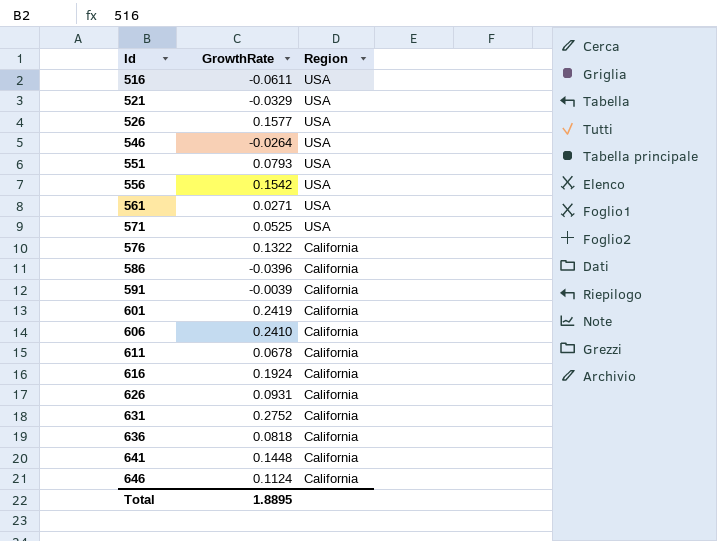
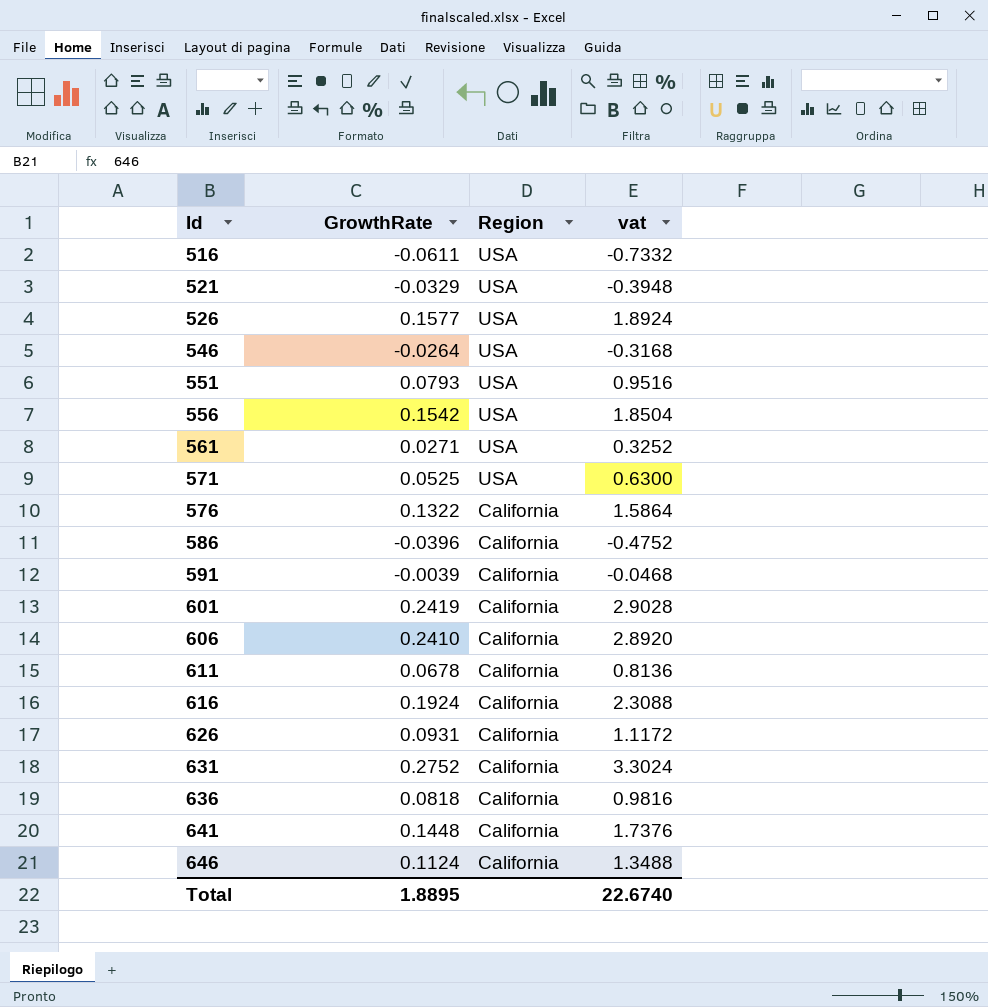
column vat | formula: none -> [GrowthRate] * 12

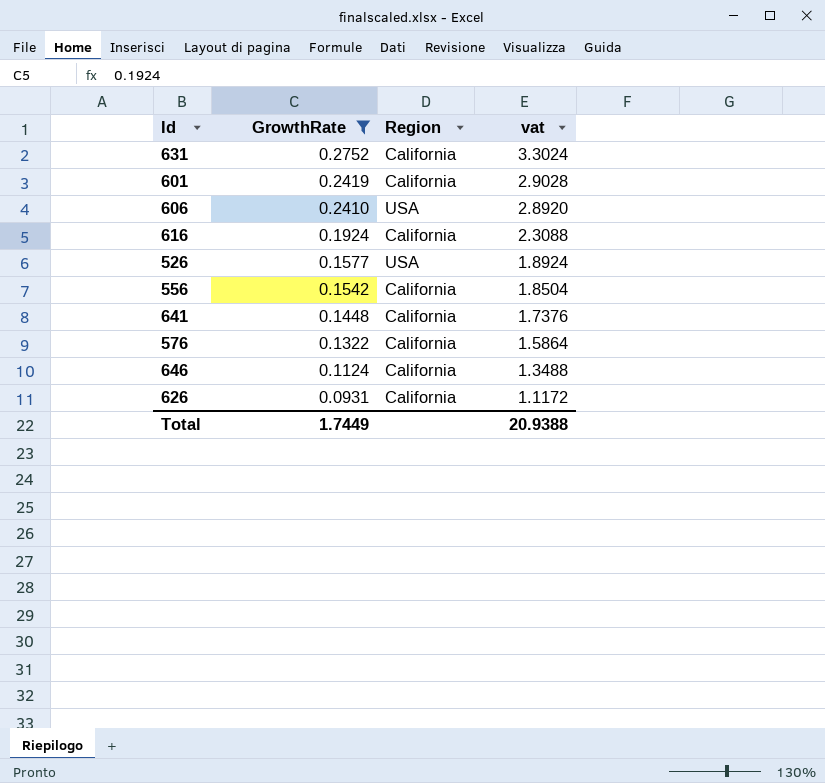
filter: none -> GrowthRate >= 0.0931
row order: Id ascending -> GrowthRate descending
606 | Region: California -> USA
556 | Region: USA -> California
Total | GrowthRate: 1.8895 -> 1.7449
Total | vat: 22.6740 -> 20.9388

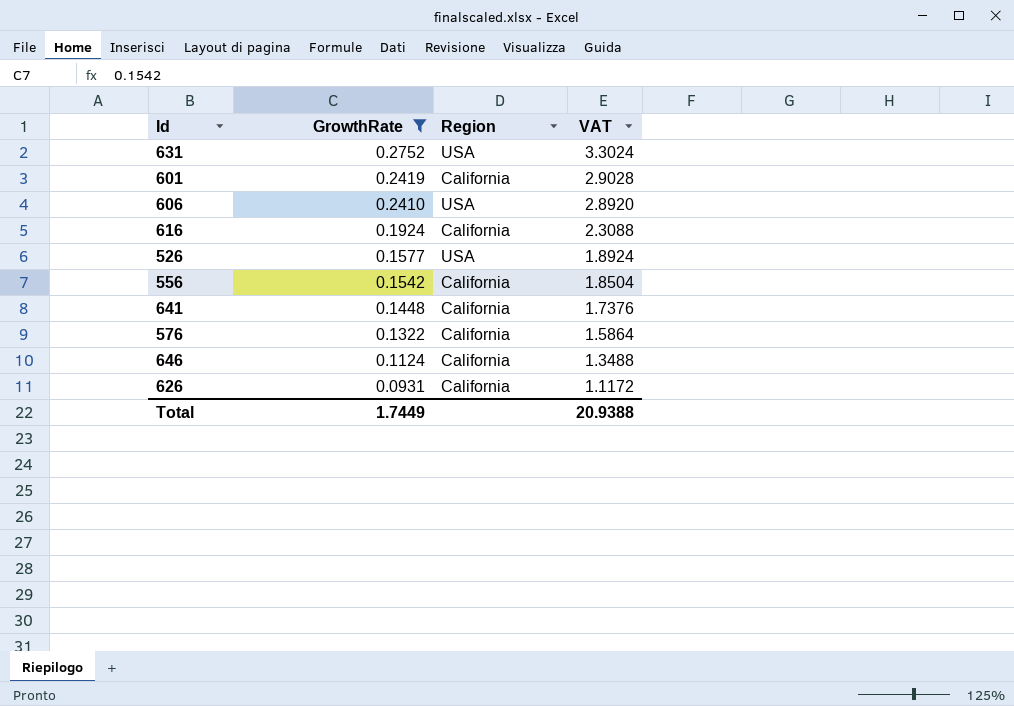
column name: vat -> VAT
631 | Region: California -> USA

